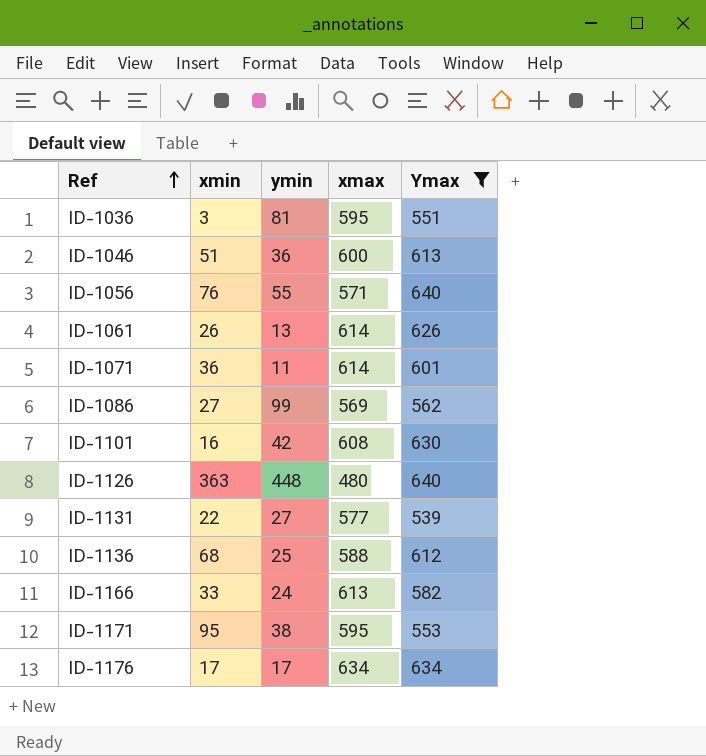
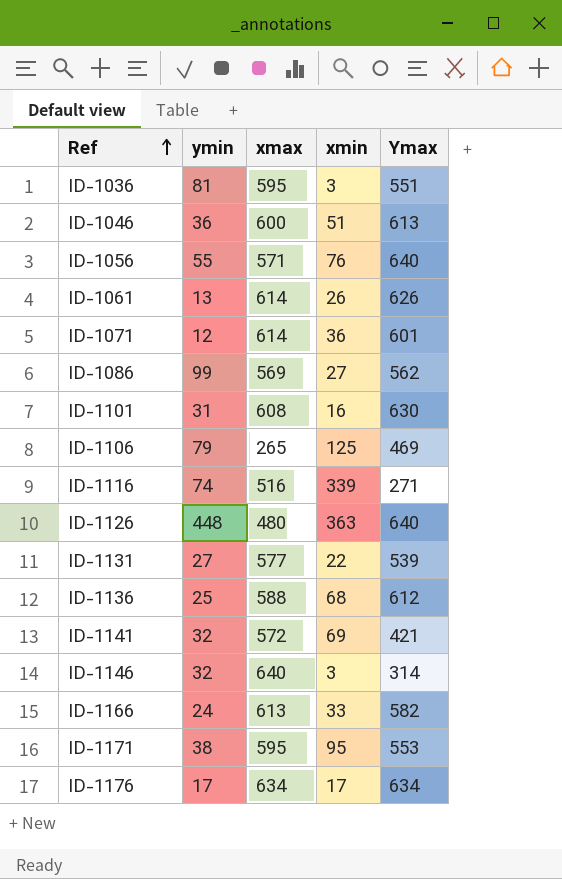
filter: Ymax >= 539 -> none
column xmin | position: 2 -> 4
ID-1071 | ymin: 11 -> 12
ID-1101 | ymin: 42 -> 31

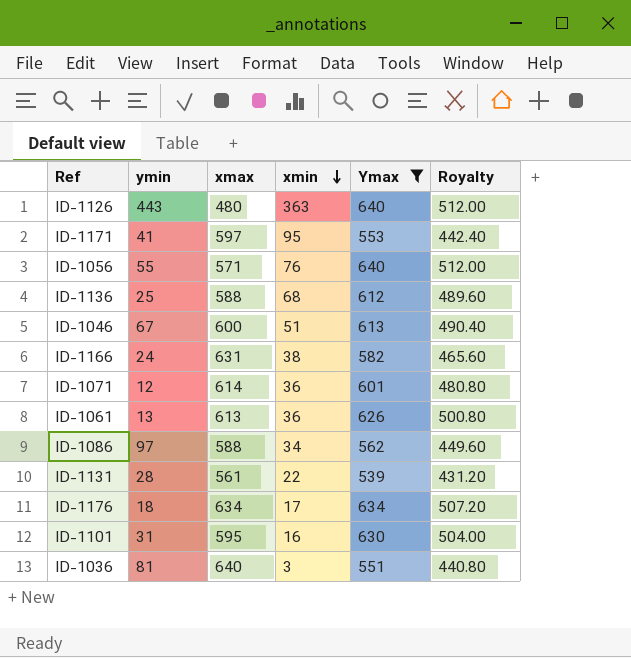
filter: none -> Ymax >= 539
row order: Ref ascending -> xmin descending
column Royalty | formula: none -> [Ymax] * 0.8
ID-1126 | ymin: 448 -> 443
ID-1171 | ymin: 38 -> 41
ID-1171 | xmax: 595 -> 597
ID-1046 | ymin: 36 -> 67
ID-1166 | xmax: 613 -> 631
ID-1166 | xmin: 33 -> 38
ID-1061 | xmax: 614 -> 613
ID-1061 | xmin: 26 -> 36
ID-1086 | ymin: 99 -> 97
ID-1086 | xmax: 569 -> 588
ID-1086 | xmin: 27 -> 34
ID-1131 | ymin: 27 -> 28
ID-1131 | xmax: 577 -> 561
ID-1176 | ymin: 17 -> 18
ID-1101 | xmax: 608 -> 595
ID-1036 | xmax: 595 -> 640

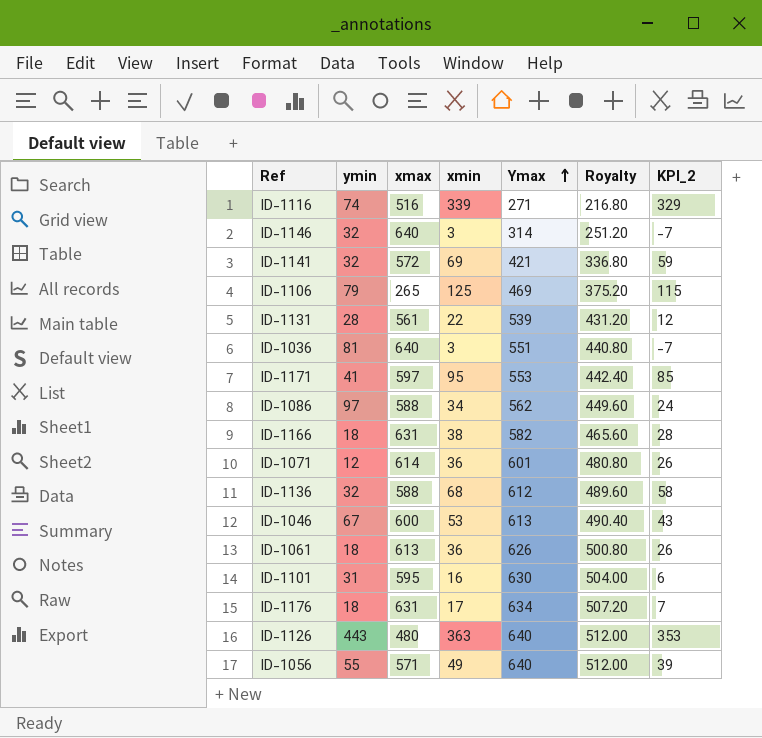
filter: Ymax >= 539 -> none
row order: xmin descending -> Ymax ascending
column KPI_2 | formula: none -> [xmin] - 10
ID-1166 | ymin: 24 -> 18
ID-1136 | ymin: 25 -> 32
ID-1046 | xmin: 51 -> 53
ID-1061 | ymin: 13 -> 18
ID-1176 | xmax: 634 -> 631
ID-1056 | xmin: 76 -> 49

